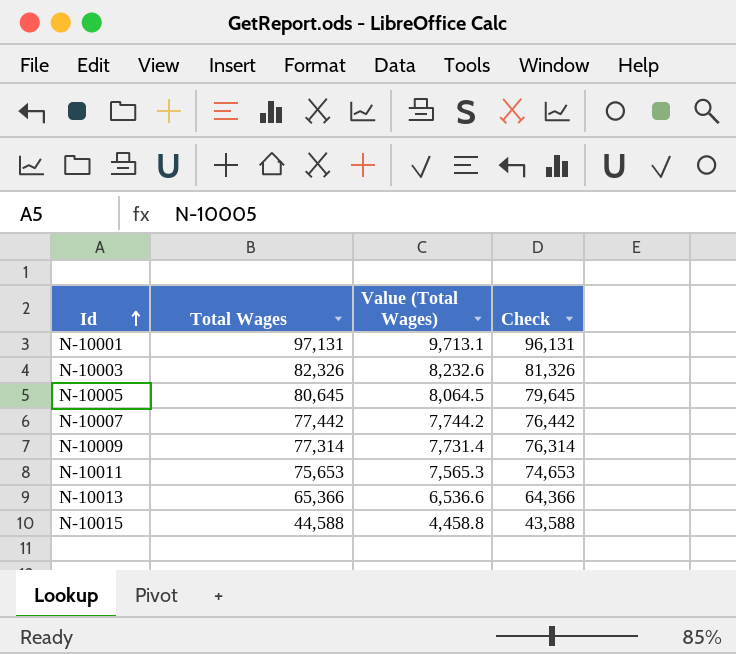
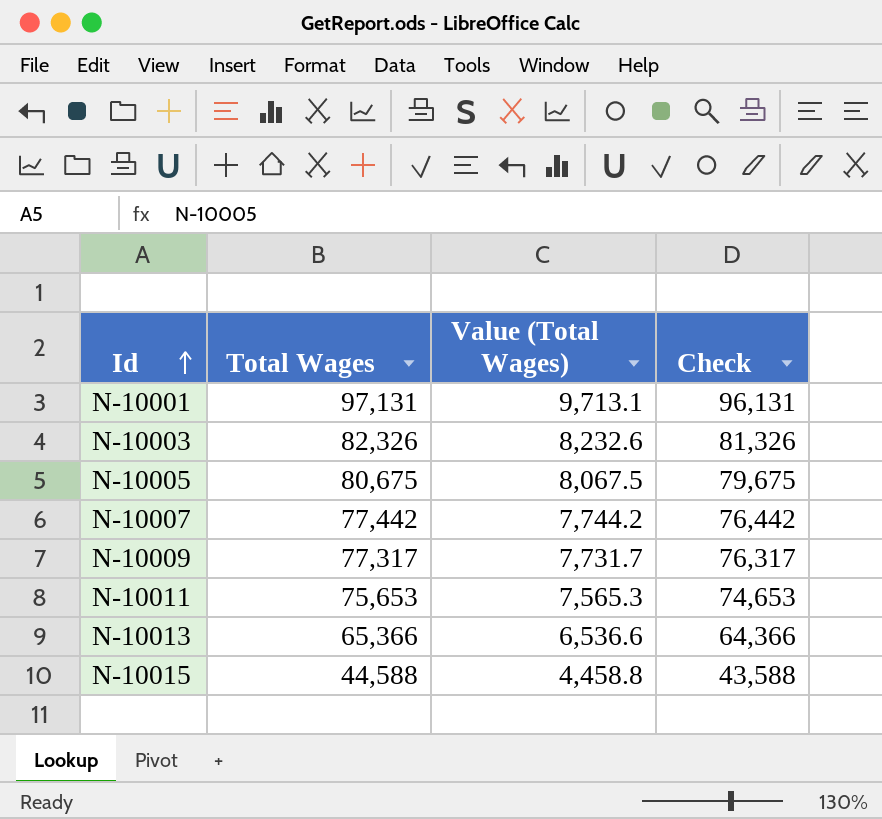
N-10005 | Total Wages: 80,645 -> 80,675
N-10005 | Value (Total Wages): 8,064.5 -> 8,067.5
N-10005 | Check: 79,645 -> 79,675
N-10009 | Total Wages: 77,314 -> 77,317
N-10009 | Value (Total Wages): 7,731.4 -> 7,731.7
N-10009 | Check: 76,314 -> 76,317

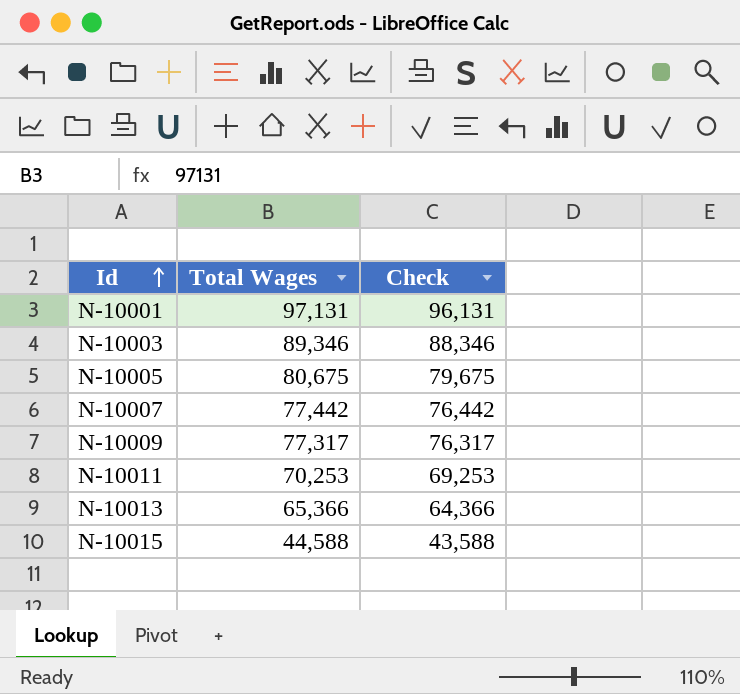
column Value (Total Wages) | formula: [Total Wages] * 0.1 -> none
N-10003 | Total Wages: 82,326 -> 89,346
N-10003 | Check: 81,326 -> 88,346
N-10011 | Total Wages: 75,653 -> 70,253
N-10011 | Check: 74,653 -> 69,253

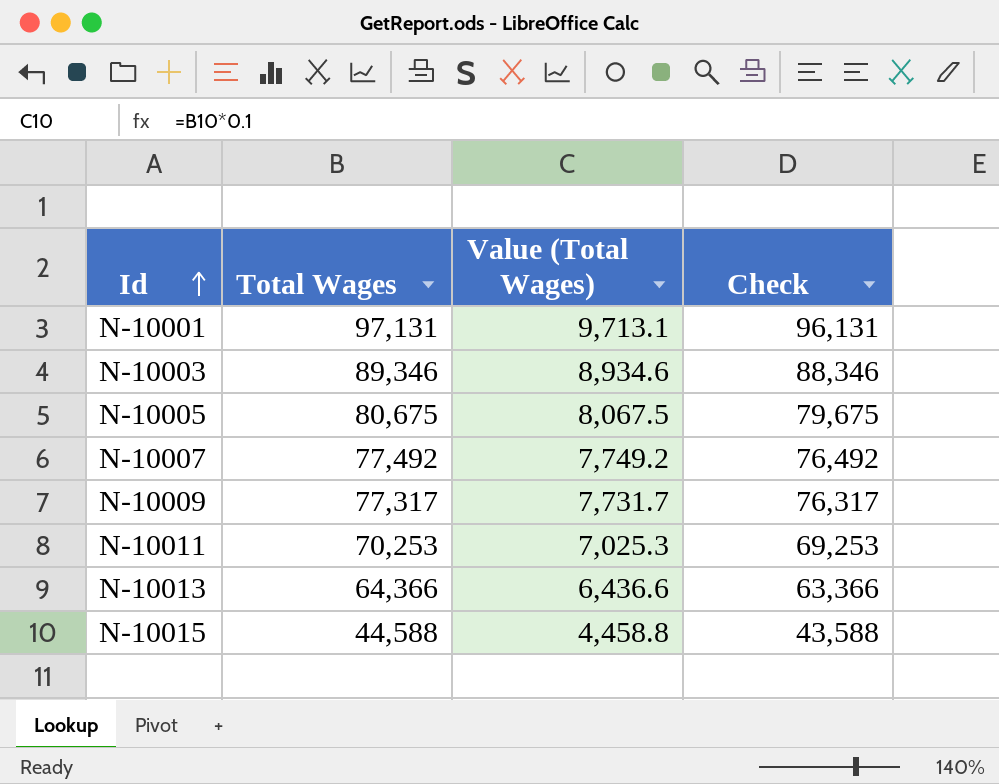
column Value (Total Wages) | formula: none -> [Total Wages] * 0.1
N-10007 | Total Wages: 77,442 -> 77,492
N-10007 | Check: 76,442 -> 76,492
N-10013 | Total Wages: 65,366 -> 64,366
N-10013 | Check: 64,366 -> 63,366

